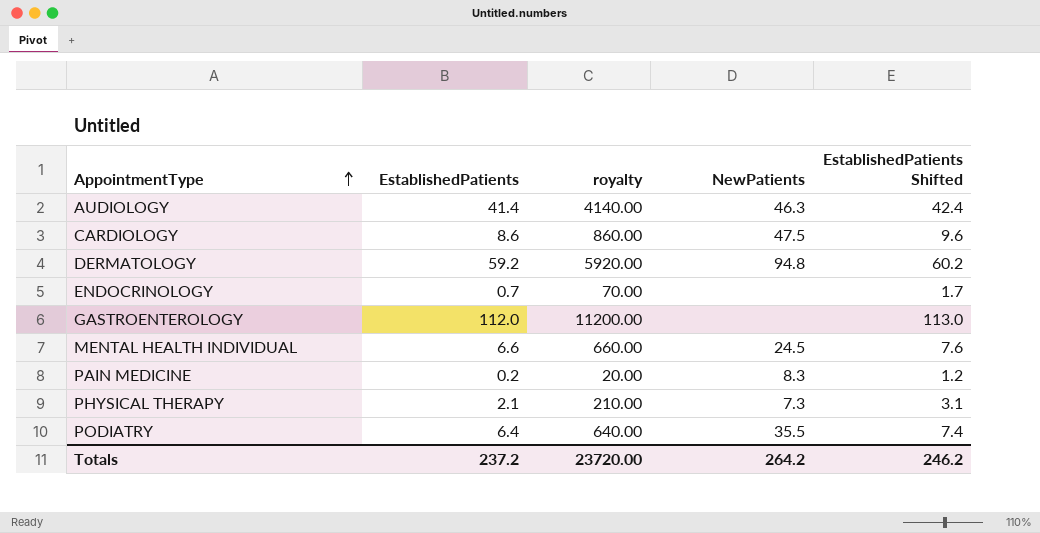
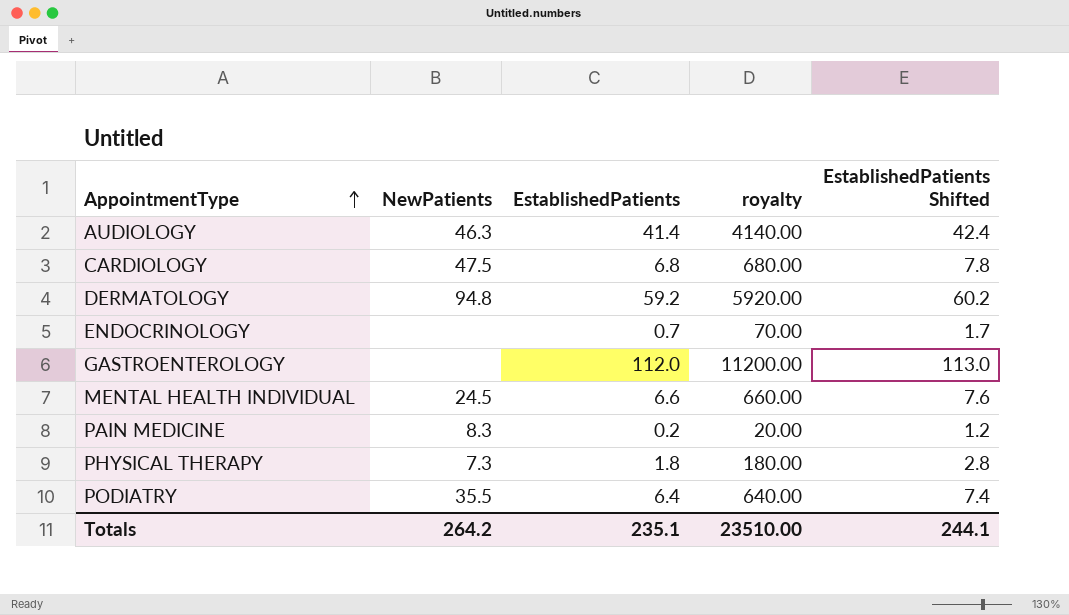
column NewPatients | position: 4 -> 2
CARDIOLOGY | EstablishedPatients: 8.6 -> 6.8
CARDIOLOGY | royalty: 860.00 -> 680.00
CARDIOLOGY | EstablishedPatients Shifted: 9.6 -> 7.8
PHYSICAL THERAPY | EstablishedPatients: 2.1 -> 1.8
PHYSICAL THERAPY | royalty: 210.00 -> 180.00
PHYSICAL THERAPY | EstablishedPatients Shifted: 3.1 -> 2.8
Totals | EstablishedPatients: 237.2 -> 235.1
Totals | royalty: 23720.00 -> 23510.00
Totals | EstablishedPatients Shifted: 246.2 -> 244.1

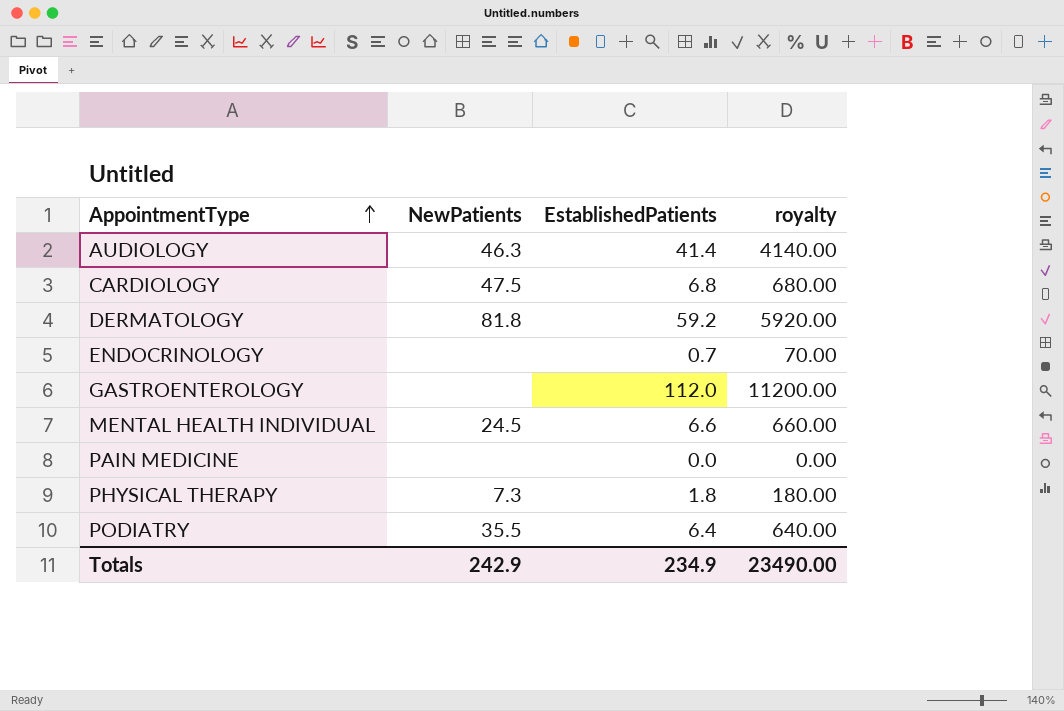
column EstablishedPatients Shifted | formula: [EstablishedPatients] + 1 -> none
DERMATOLOGY | NewPatients: 94.8 -> 81.8
PAIN MEDICINE | NewPatients: 8.3 -> none
PAIN MEDICINE | EstablishedPatients: 0.2 -> 0.0
PAIN MEDICINE | royalty: 20.00 -> 0.00
Totals | NewPatients: 264.2 -> 242.9
Totals | EstablishedPatients: 235.1 -> 234.9
Totals | royalty: 23510.00 -> 23490.00

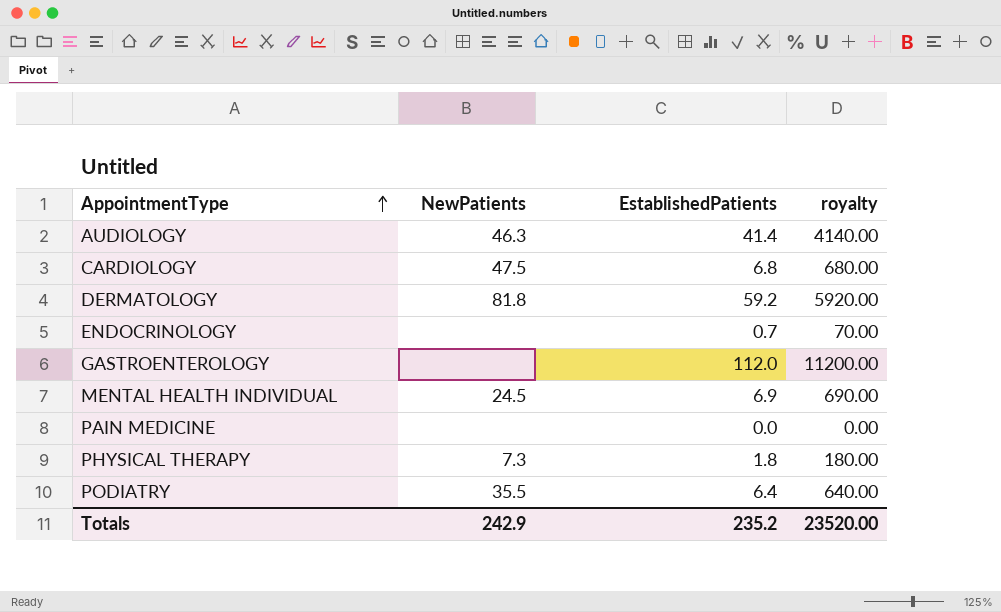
MENTAL HEALTH INDIVIDUAL | EstablishedPatients: 6.6 -> 6.9
MENTAL HEALTH INDIVIDUAL | royalty: 660.00 -> 690.00
Totals | EstablishedPatients: 234.9 -> 235.2
Totals | royalty: 23490.00 -> 23520.00

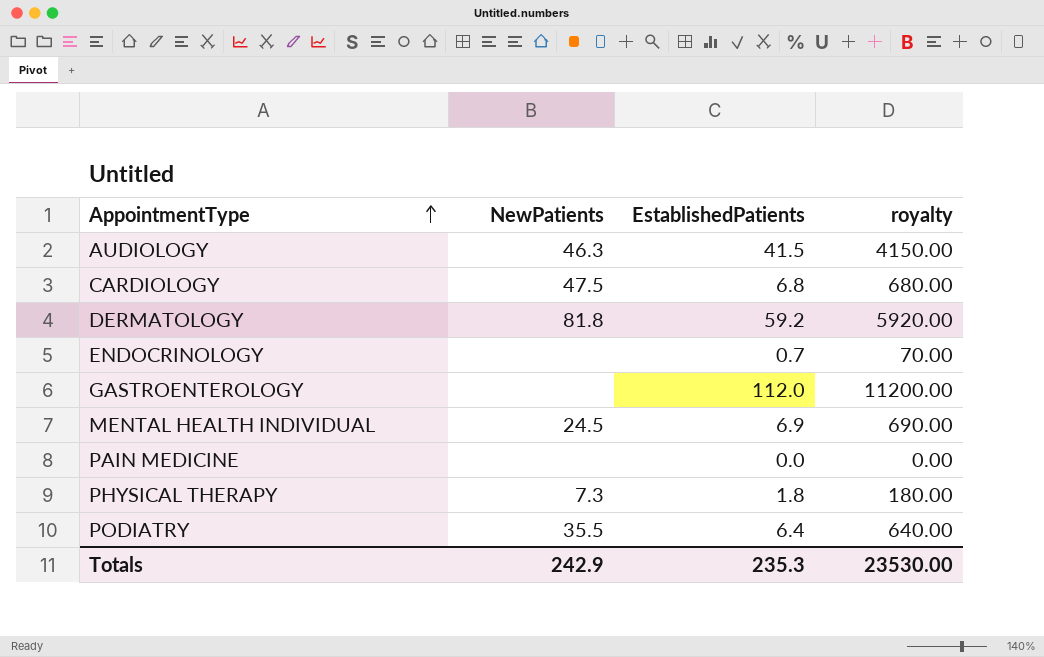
AUDIOLOGY | EstablishedPatients: 41.4 -> 41.5
AUDIOLOGY | royalty: 4140.00 -> 4150.00
Totals | EstablishedPatients: 235.2 -> 235.3
Totals | royalty: 23520.00 -> 23530.00

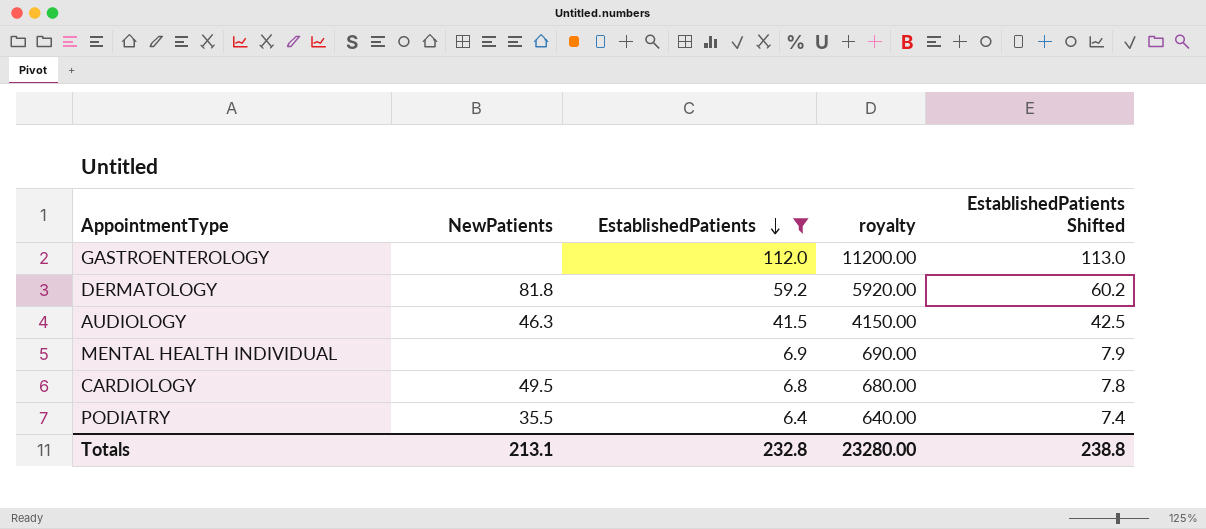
filter: none -> EstablishedPatients >= 6.4
row order: AppointmentType ascending -> EstablishedPatients descending
column EstablishedPatients Shifted | formula: none -> [EstablishedPatients] + 1
MENTAL HEALTH INDIVIDUAL | NewPatients: 24.5 -> none
CARDIOLOGY | NewPatients: 47.5 -> 49.5
Totals | NewPatients: 242.9 -> 213.1
Totals | EstablishedPatients: 235.3 -> 232.8
Totals | royalty: 23530.00 -> 23280.00

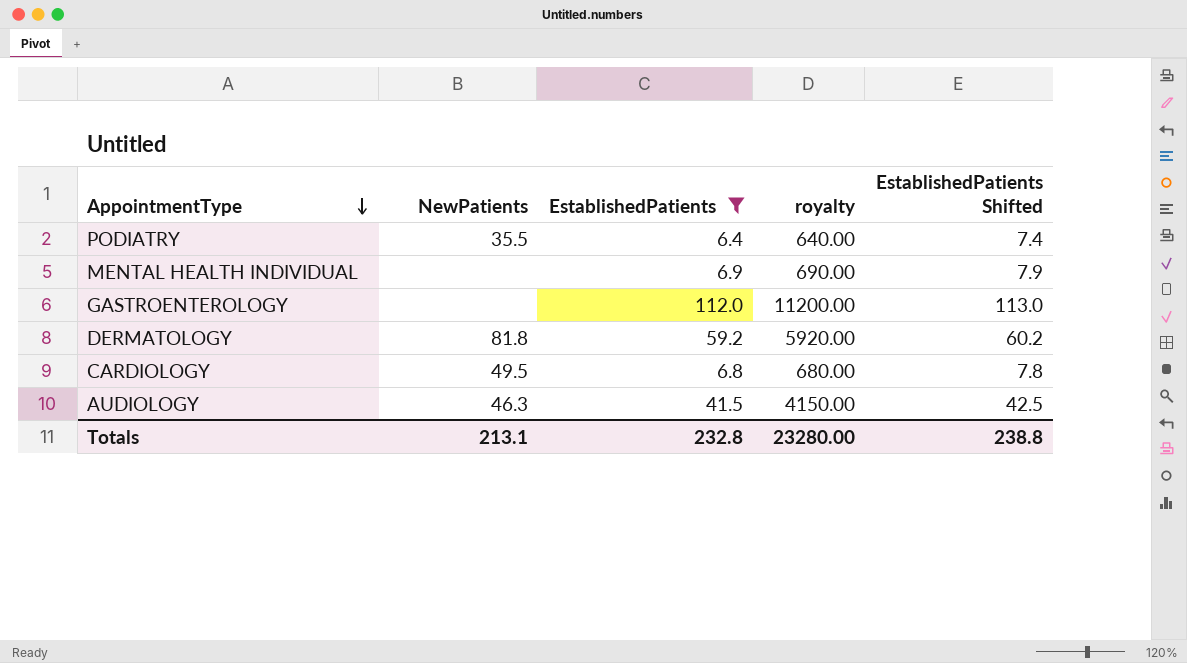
row order: EstablishedPatients descending -> AppointmentType descending

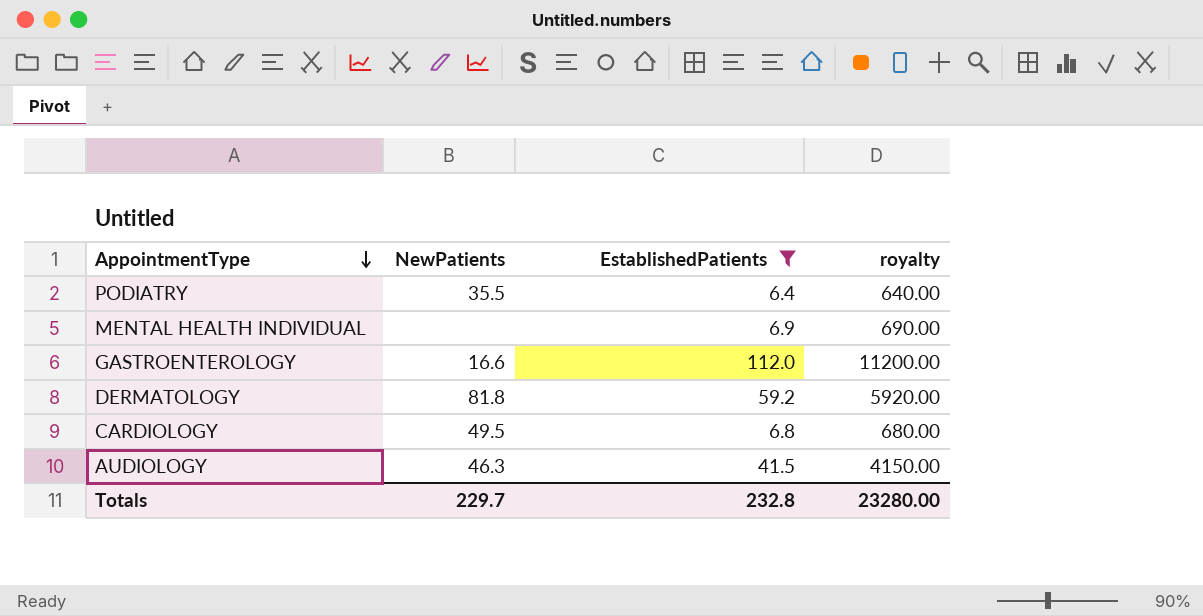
column EstablishedPatients Shifted | formula: [EstablishedPatients] + 1 -> none
GASTROENTEROLOGY | NewPatients: none -> 16.6
Totals | NewPatients: 213.1 -> 229.7

